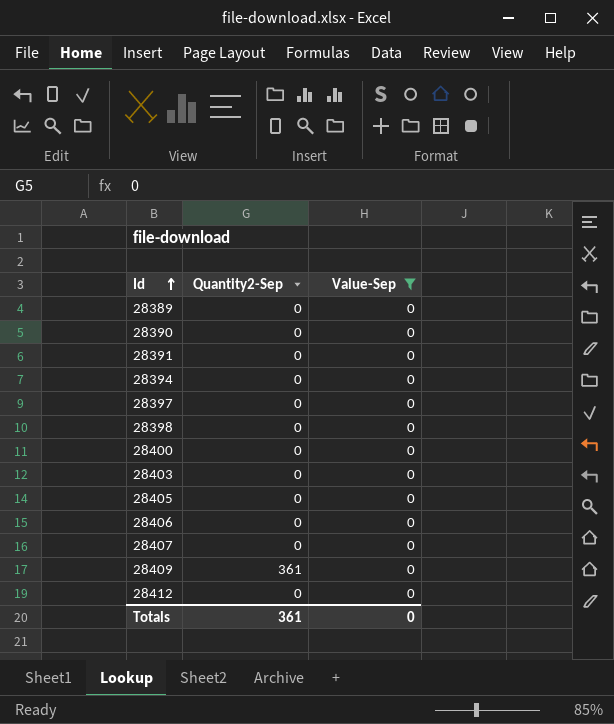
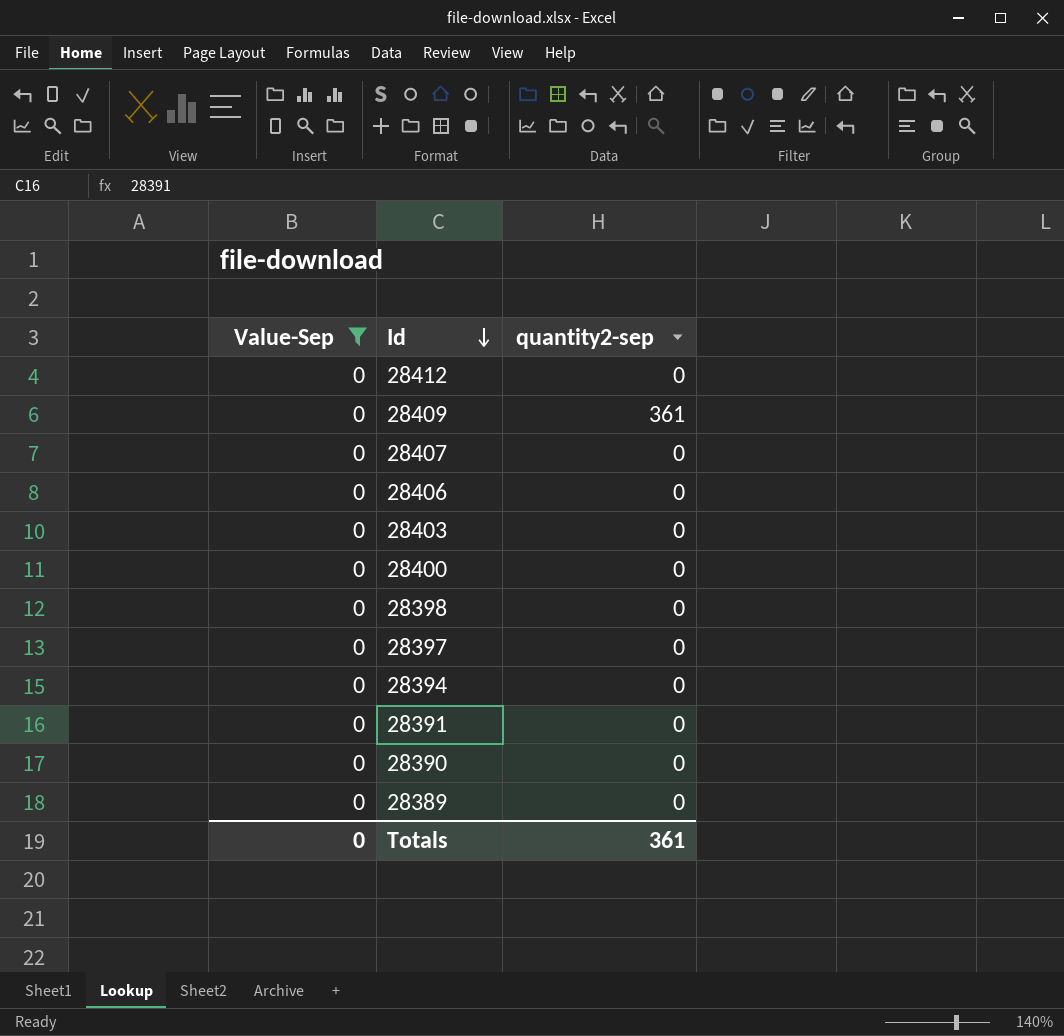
row order: Id ascending -> Id descending
column Value-Sep | position: 3 -> 1
column name: Quantity2-Sep -> quantity2-sep
row 28405: 0 | 0 -> none

